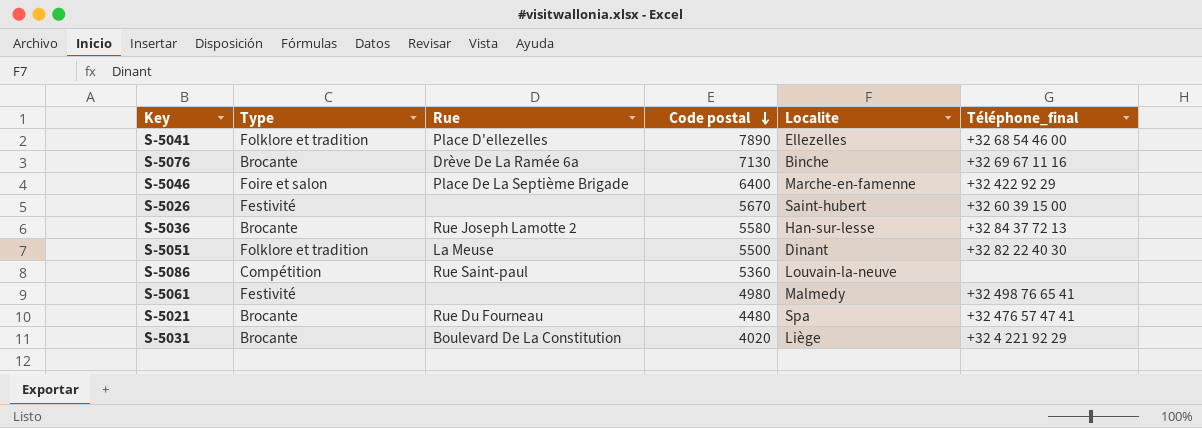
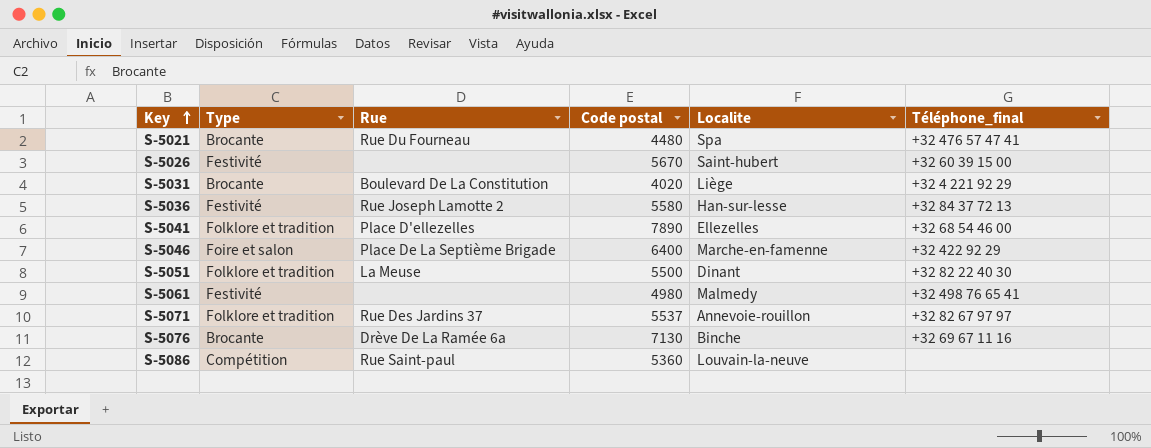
row order: Code postal descending -> Key ascending
S-5036 | Type: Brocante -> Festivité
row S-5071: none -> Folklore et tradition | Rue Des Jardins 37 | 5537 | Annevoie-rouillon | +32 82 67 97 97

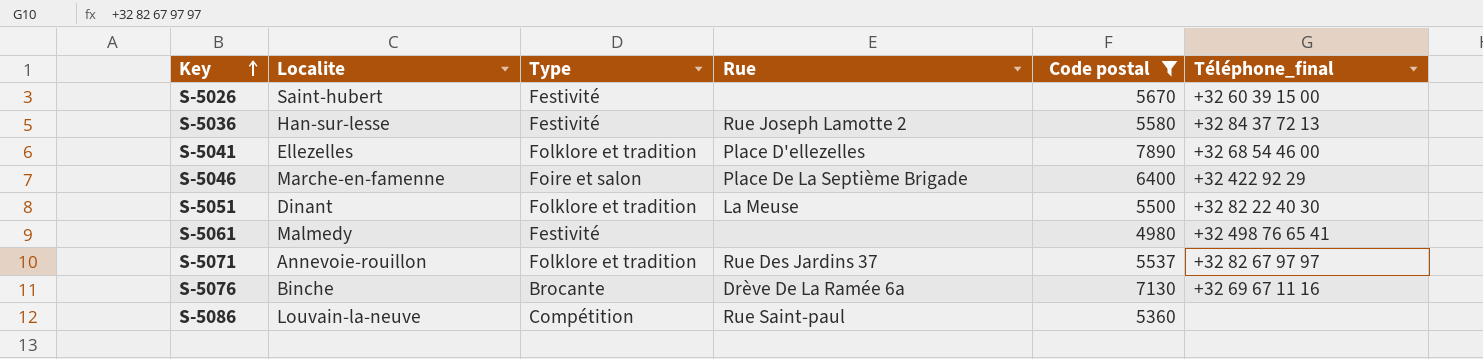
filter: none -> Code postal >= 4980
column Localite | position: 5 -> 2

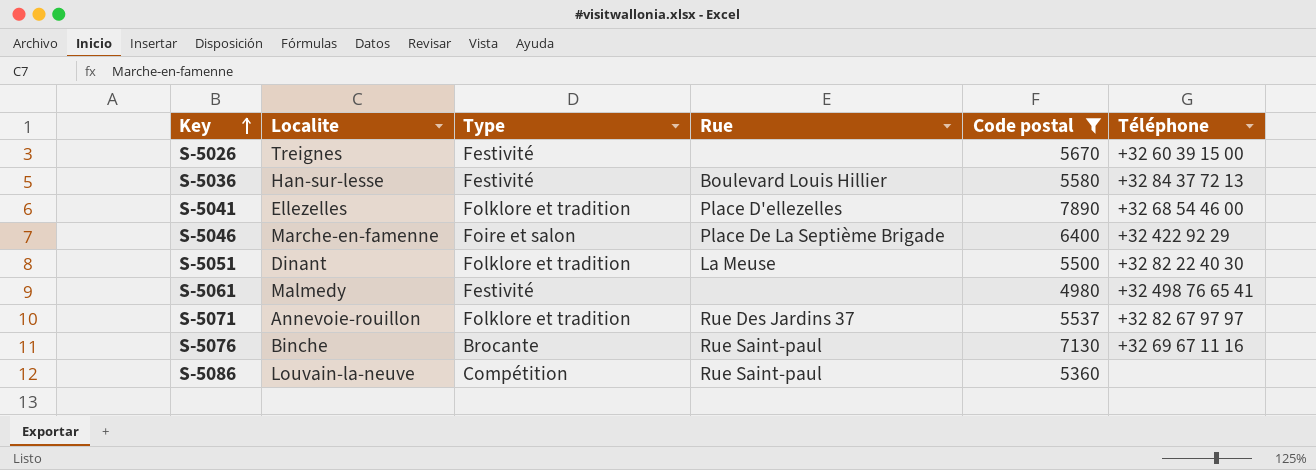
column name: Téléphone_final -> Téléphone
S-5026 | Localite: Saint-hubert -> Treignes
S-5036 | Rue: Rue Joseph Lamotte 2 -> Boulevard Louis Hillier
S-5076 | Rue: Drève De La Ramée 6a -> Rue Saint-paul

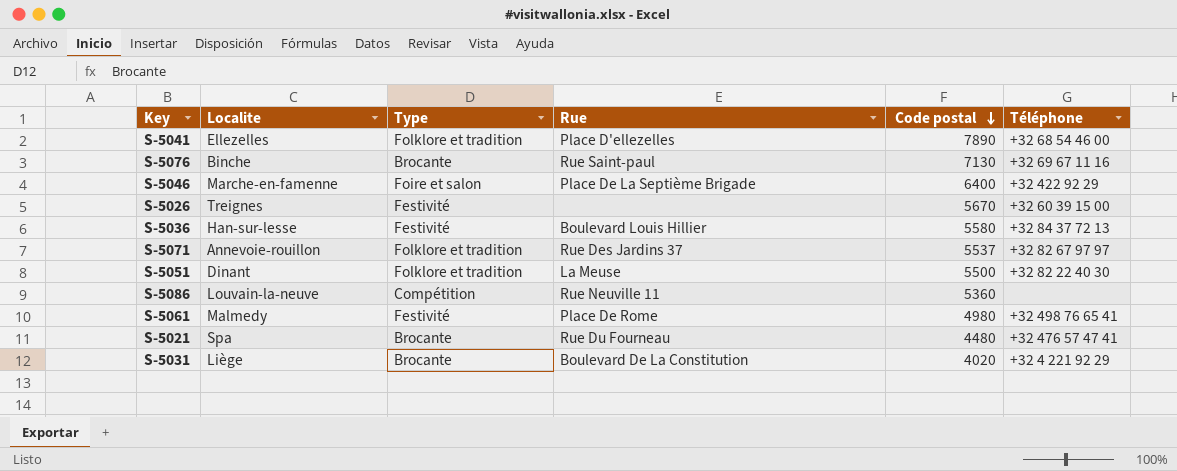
filter: Code postal >= 4980 -> none
row order: Key ascending -> Code postal descending
S-5086 | Rue: Rue Saint-paul -> Rue Neuville 11
S-5061 | Rue: none -> Place De Rome

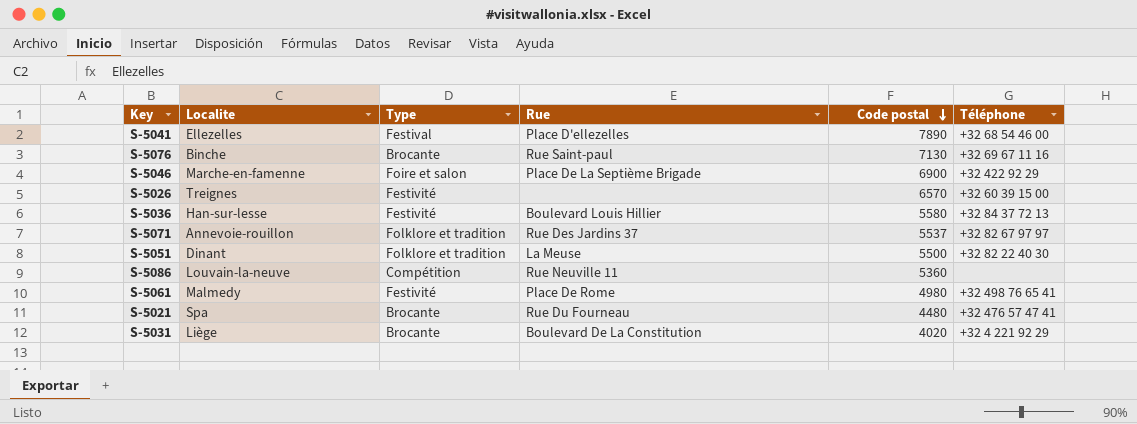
S-5041 | Type: Folklore et tradition -> Festival
S-5046 | Code postal: 6400 -> 6900
S-5026 | Code postal: 5670 -> 6570

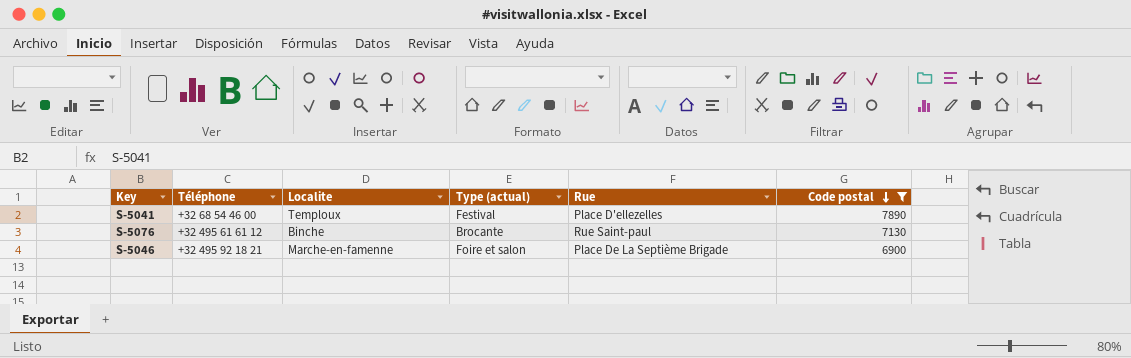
filter: none -> Code postal >= 6900
column Téléphone | position: 6 -> 2
column name: Type -> Type (actual)
S-5041 | Localite: Ellezelles -> Temploux
S-5076 | Téléphone: +32 69 67 11 16 -> +32 495 61 61 12
S-5046 | Téléphone: +32 422 92 29 -> +32 495 92 18 21

